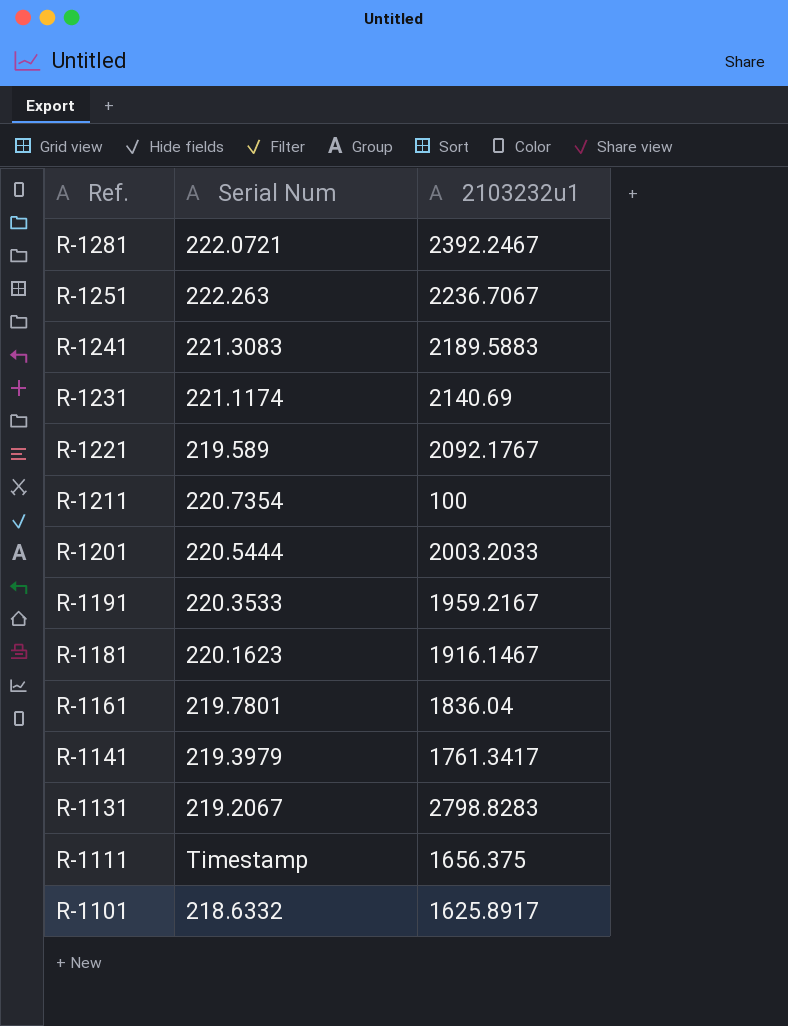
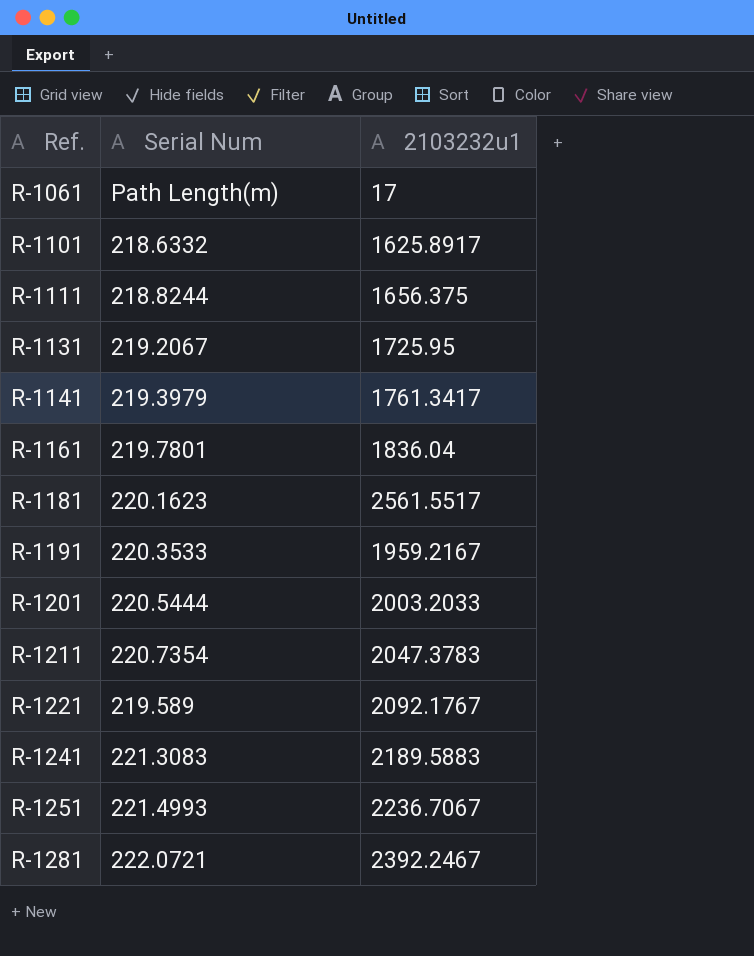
row order: Ref. descending -> Ref. ascending
row R-1231: 221.1174 | 2140.69 -> none
row R-1061: none -> Path Length(m) | 17
R-1111 | Serial Num: Timestamp -> 218.8244
R-1131 | 2103232u1: 2798.8283 -> 1725.95
R-1181 | 2103232u1: 1916.1467 -> 2561.5517
R-1211 | 2103232u1: 100 -> 2047.3783
R-1251 | Serial Num: 222.263 -> 221.4993

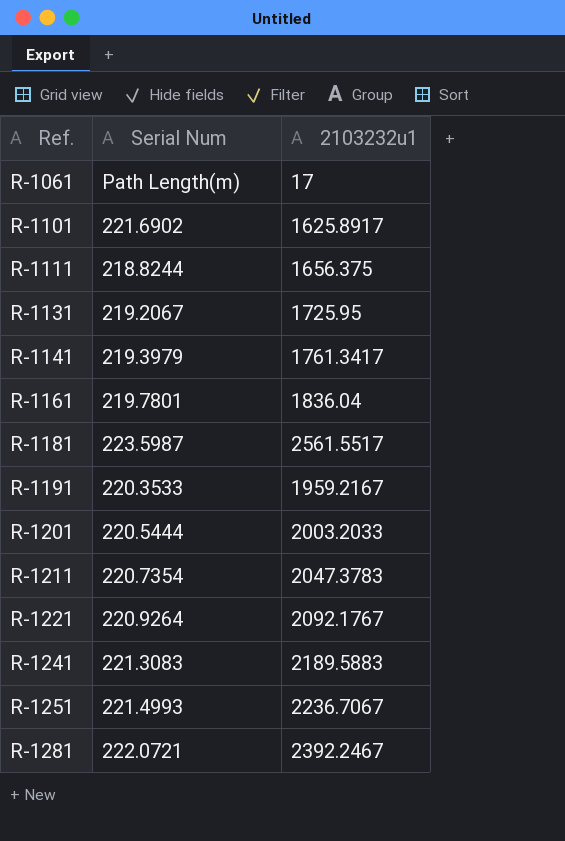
R-1101 | Serial Num: 218.6332 -> 221.6902
R-1181 | Serial Num: 220.1623 -> 223.5987
R-1221 | Serial Num: 219.589 -> 220.9264

